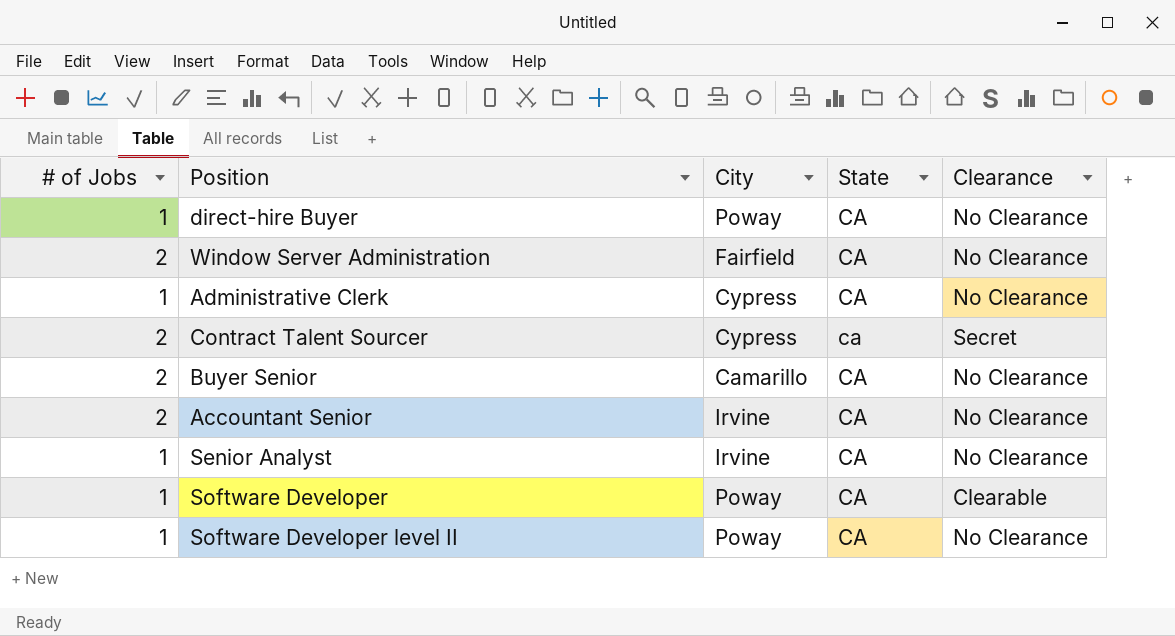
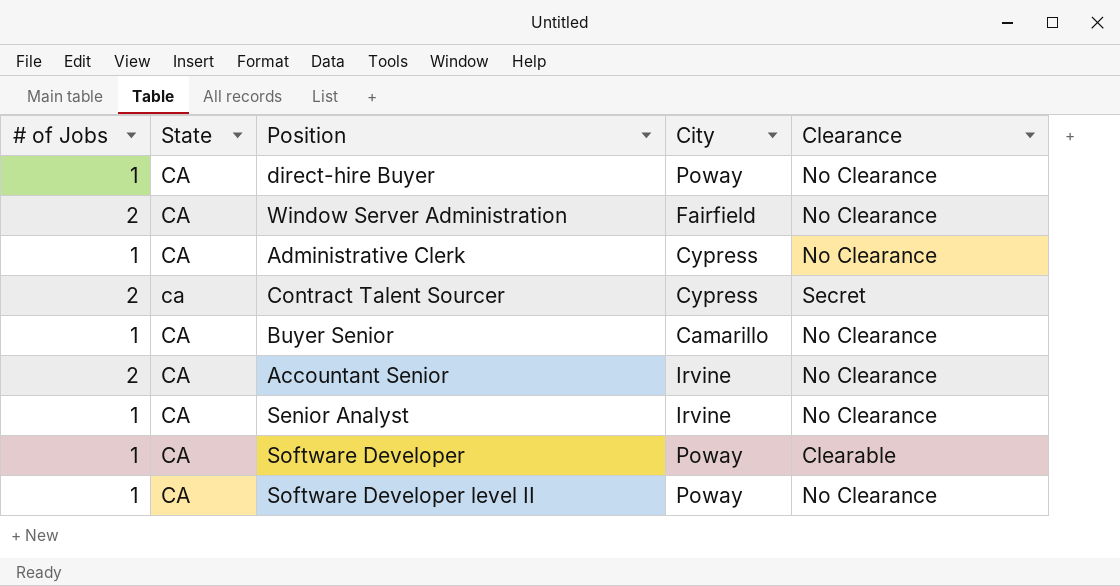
column State | position: 4 -> 2
Buyer Senior | # of Jobs: 2 -> 1

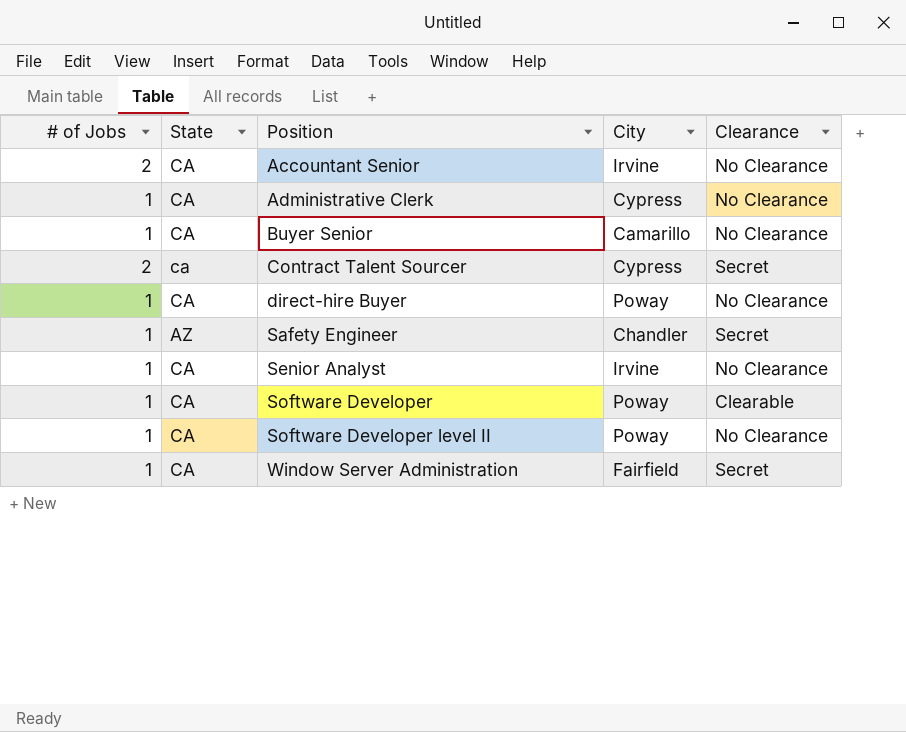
row order: none -> Position ascending
row Safety Engineer: none -> 1 | AZ | Chandler | Secret
Window Server Administration | # of Jobs: 2 -> 1
Window Server Administration | Clearance: No Clearance -> Secret

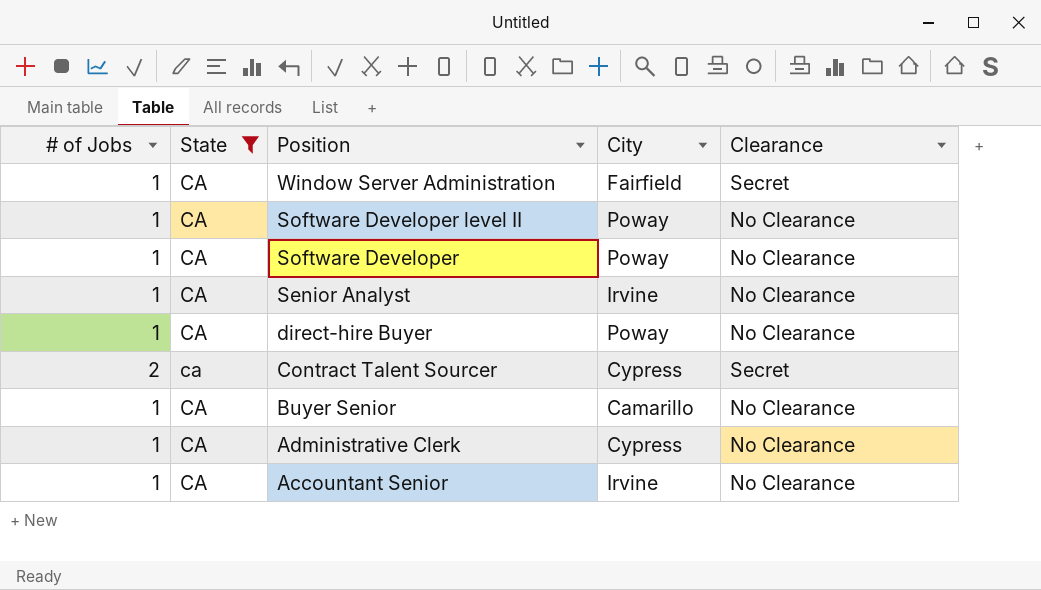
filter: none -> State != AZ
row order: Position ascending -> Position descending
Software Developer | Clearance: Clearable -> No Clearance
Accountant Senior | # of Jobs: 2 -> 1

